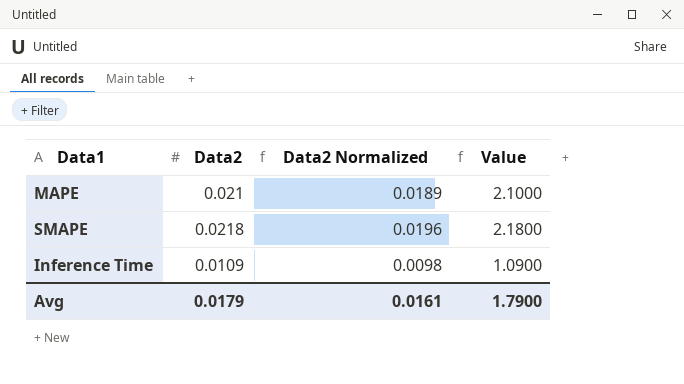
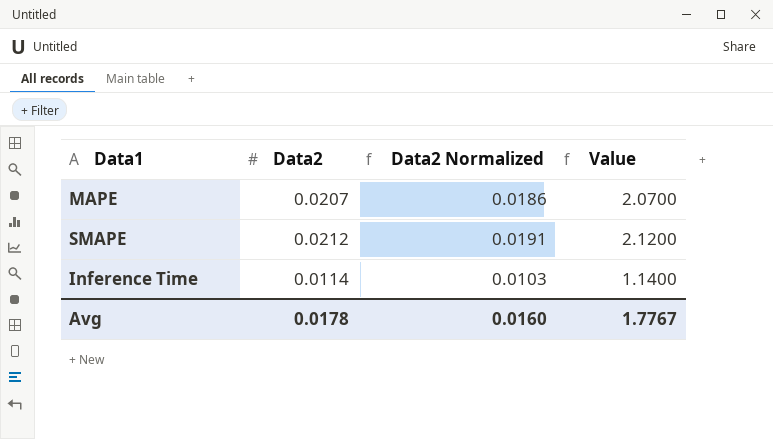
MAPE | Data2: 0.021 -> 0.0207
MAPE | Data2 Normalized: 0.0189 -> 0.0186
MAPE | Value: 2.1000 -> 2.0700
SMAPE | Data2: 0.0218 -> 0.0212
SMAPE | Data2 Normalized: 0.0196 -> 0.0191
SMAPE | Value: 2.1800 -> 2.1200
Inference Time | Data2: 0.0109 -> 0.0114
Inference Time | Data2 Normalized: 0.0098 -> 0.0103
Inference Time | Value: 1.0900 -> 1.1400
Avg | Data2: 0.0179 -> 0.0178
Avg | Data2 Normalized: 0.0161 -> 0.0160
Avg | Value: 1.7900 -> 1.7767

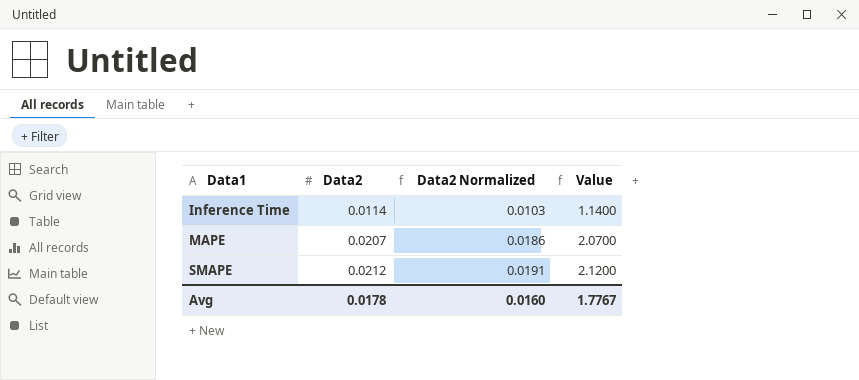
row order: none -> Data1 ascending

